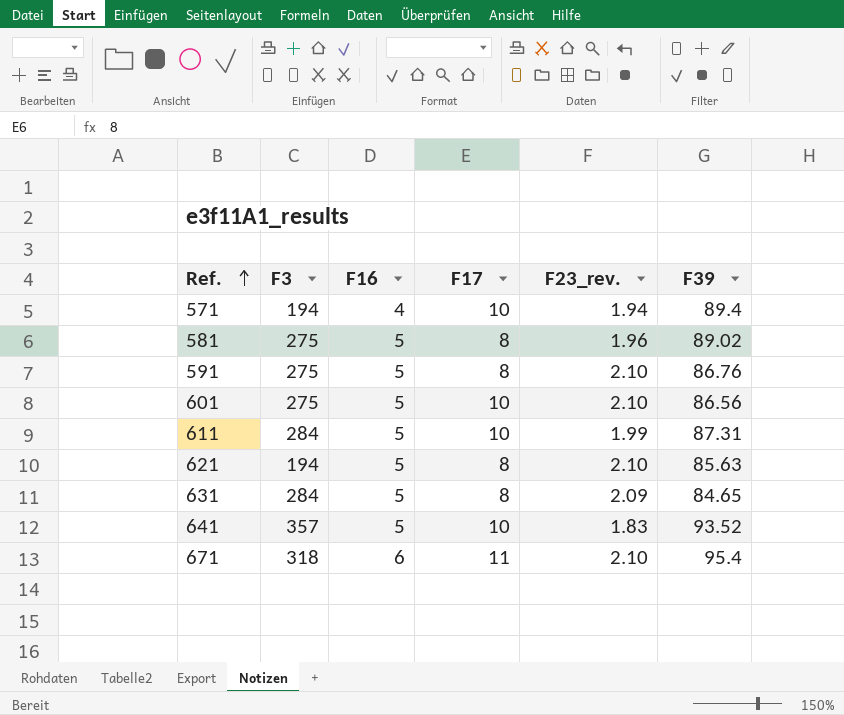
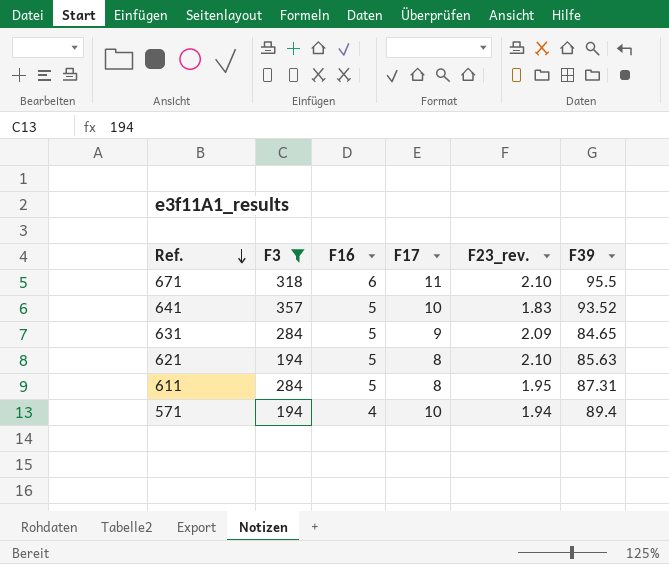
filter: none -> F3 != 275
row order: Ref. ascending -> Ref. descending
671 | F39: 95.4 -> 95.5
631 | F17: 8 -> 9
611 | F17: 10 -> 8
611 | F23_rev.: 1.99 -> 1.95

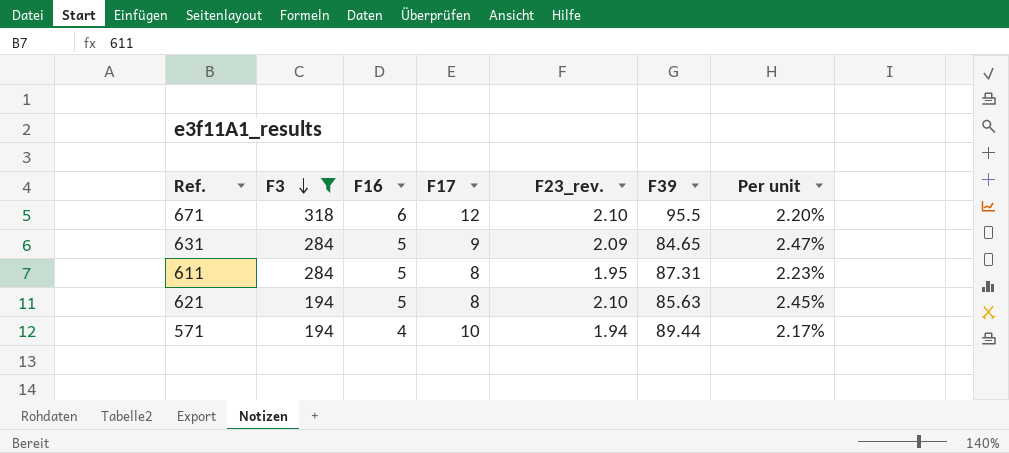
row order: Ref. descending -> F3 descending
column Per unit | formula: none -> [F23_rev.] / [F39]
row 641: 357 | 5 | 10 | 1.83 | 93.52 -> none
671 | F17: 11 -> 12
571 | F39: 89.4 -> 89.44

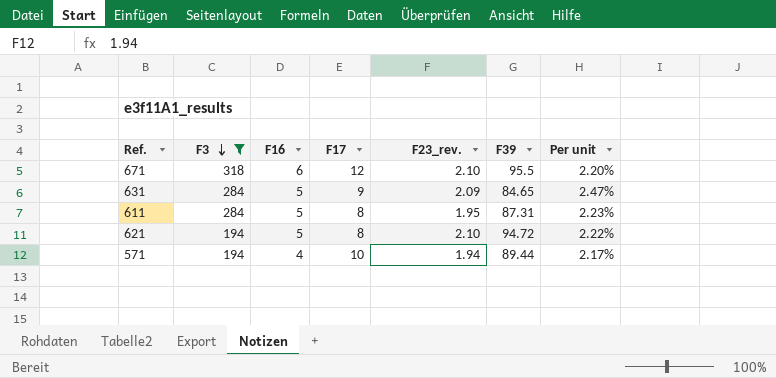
621 | F39: 85.63 -> 94.72
621 | Per unit: 2.45% -> 2.22%

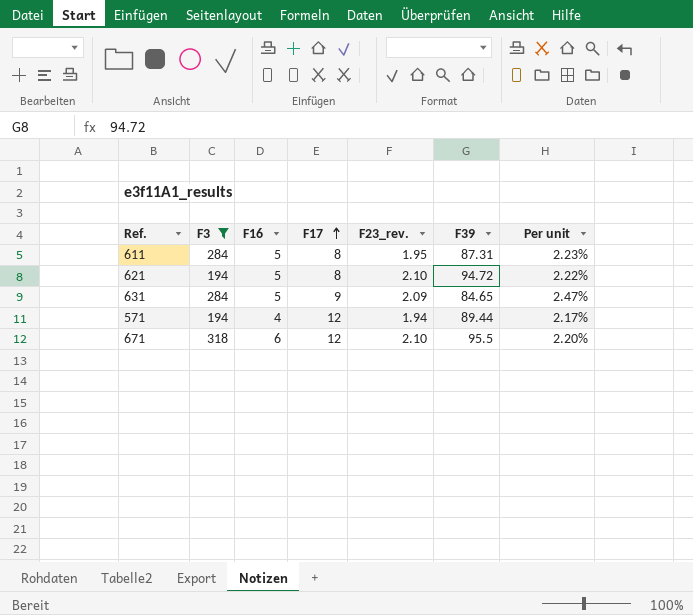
row order: F3 descending -> F17 ascending
571 | F17: 10 -> 12

